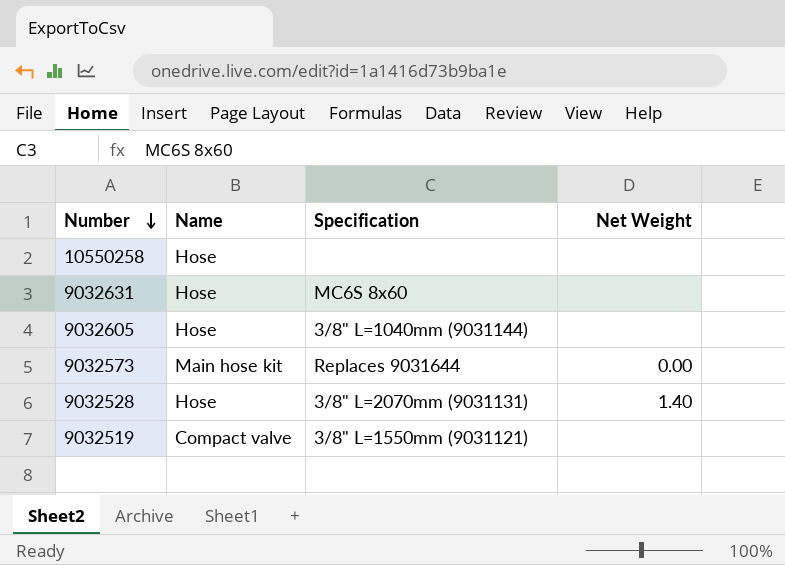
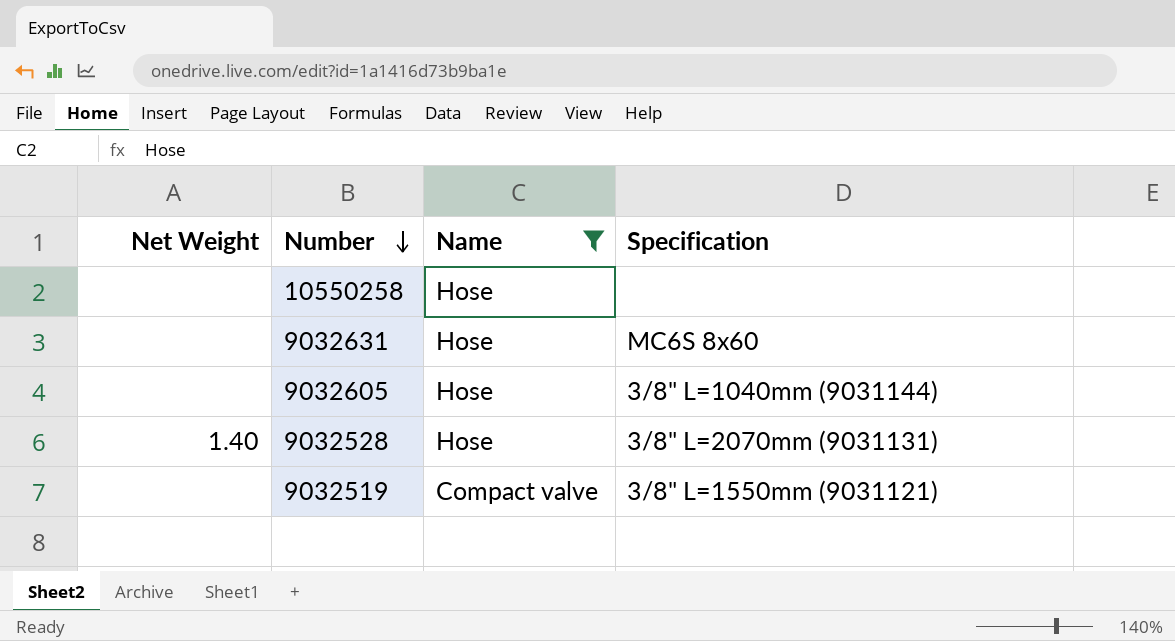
filter: none -> Name != Main hose kit
column Net Weight | position: 4 -> 1

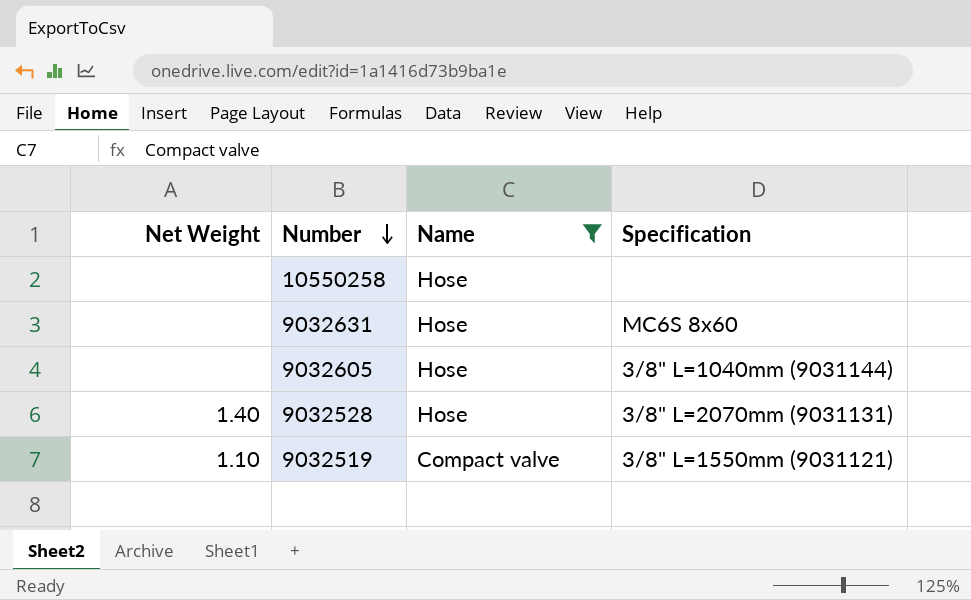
9032519 | Net Weight: none -> 1.10

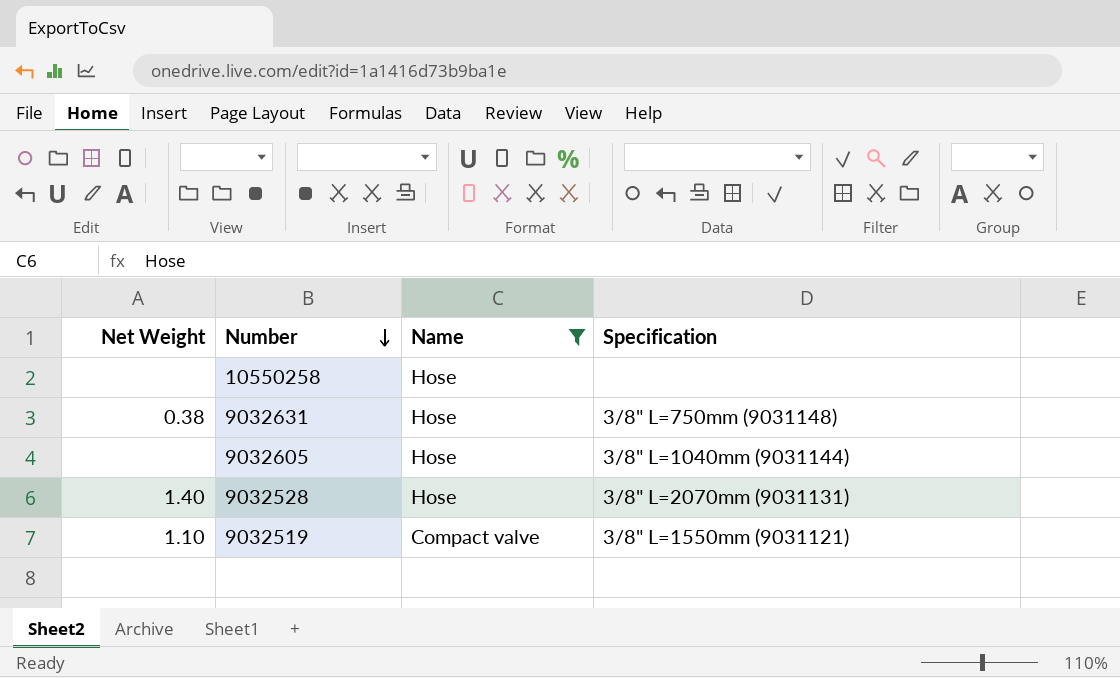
9032631 | Net Weight: none -> 0.38
9032631 | Specification: MC6S 8x60 -> 3/8" L=750mm (9031148)

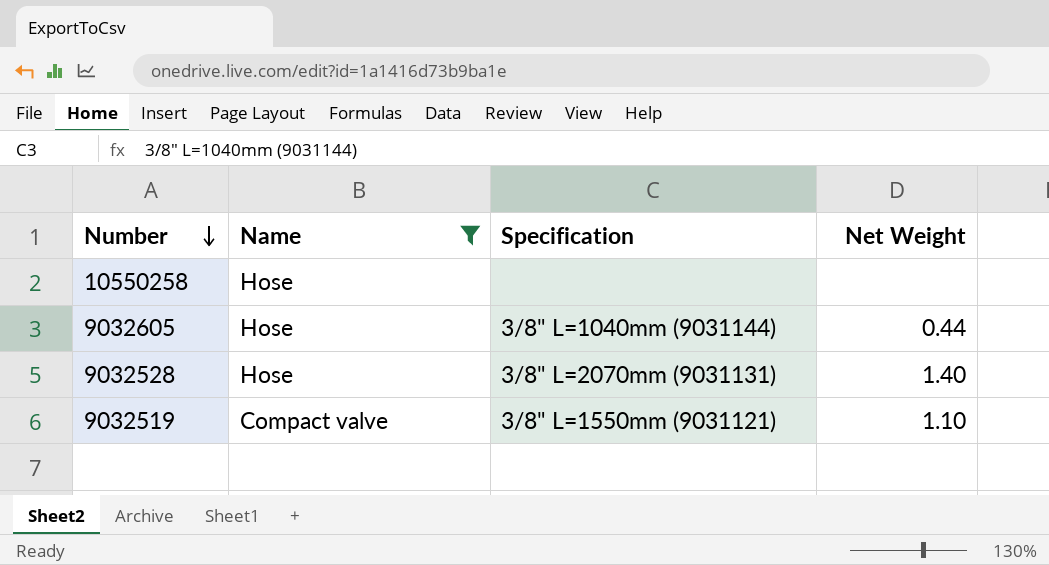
column Net Weight | position: 1 -> 4
row 9032631: 0.38 | Hose | 3/8" L=750mm (9031148) -> none
9032605 | Net Weight: none -> 0.44

